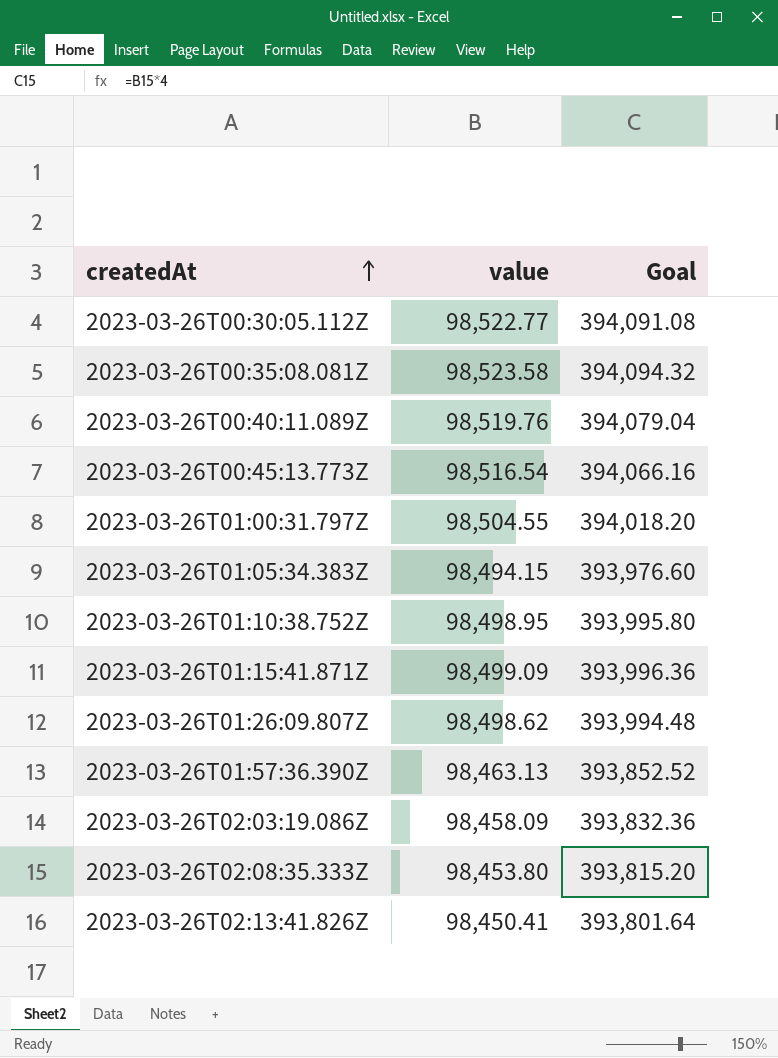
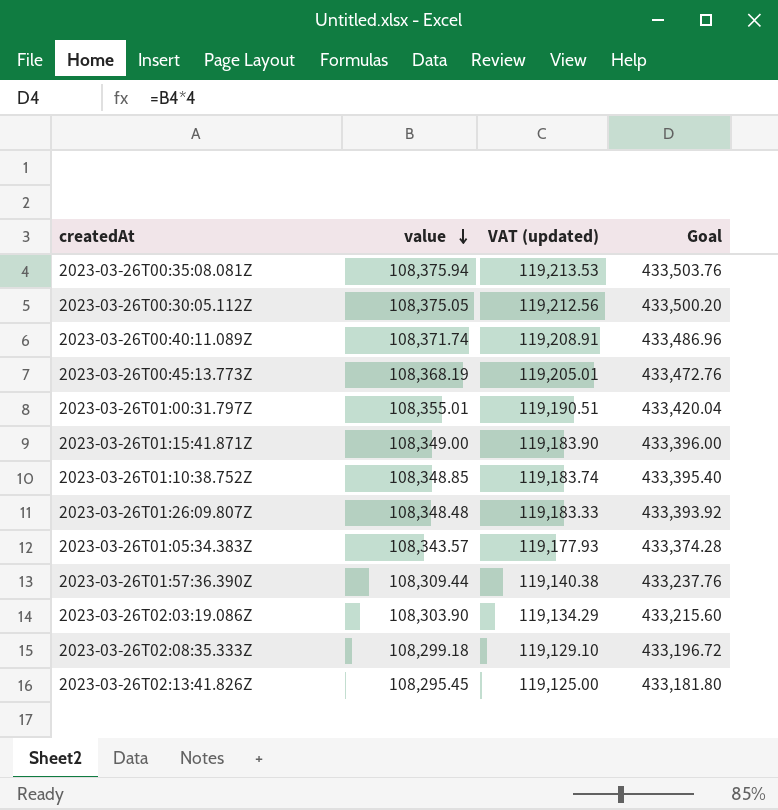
row order: createdAt ascending -> value descending
column VAT (updated) | formula: none -> [value] * 1.1
2023-03-26T00:35:08.081Z | value: 98,523.58 -> 108,375.94
2023-03-26T00:35:08.081Z | Goal: 394,094.32 -> 433,503.76
2023-03-26T00:30:05.112Z | value: 98,522.77 -> 108,375.05
2023-03-26T00:30:05.112Z | Goal: 394,091.08 -> 433,500.20
2023-03-26T00:40:11.089Z | value: 98,519.76 -> 108,371.74
2023-03-26T00:40:11.089Z | Goal: 394,079.04 -> 433,486.96
2023-03-26T00:45:13.773Z | value: 98,516.54 -> 108,368.19
2023-03-26T00:45:13.773Z | Goal: 394,066.16 -> 433,472.76
2023-03-26T01:00:31.797Z | value: 98,504.55 -> 108,355.01
2023-03-26T01:00:31.797Z | Goal: 394,018.20 -> 433,420.04
2023-03-26T01:15:41.871Z | value: 98,499.09 -> 108,349.00
2023-03-26T01:15:41.871Z | Goal: 393,996.36 -> 433,396.00
2023-03-26T01:10:38.752Z | value: 98,498.95 -> 108,348.85
2023-03-26T01:10:38.752Z | Goal: 393,995.80 -> 433,395.40
2023-03-26T01:26:09.807Z | value: 98,498.62 -> 108,348.48
2023-03-26T01:26:09.807Z | Goal: 393,994.48 -> 433,393.92
2023-03-26T01:05:34.383Z | value: 98,494.15 -> 108,343.57
2023-03-26T01:05:34.383Z | Goal: 393,976.60 -> 433,374.28
2023-03-26T01:57:36.390Z | value: 98,463.13 -> 108,309.44
2023-03-26T01:57:36.390Z | Goal: 393,852.52 -> 433,237.76
2023-03-26T02:03:19.086Z | value: 98,458.09 -> 108,303.90
2023-03-26T02:03:19.086Z | Goal: 393,832.36 -> 433,215.60
2023-03-26T02:08:35.333Z | value: 98,453.80 -> 108,299.18
2023-03-26T02:08:35.333Z | Goal: 393,815.20 -> 433,196.72
2023-03-26T02:13:41.826Z | value: 98,450.41 -> 108,295.45
2023-03-26T02:13:41.826Z | Goal: 393,801.64 -> 433,181.80

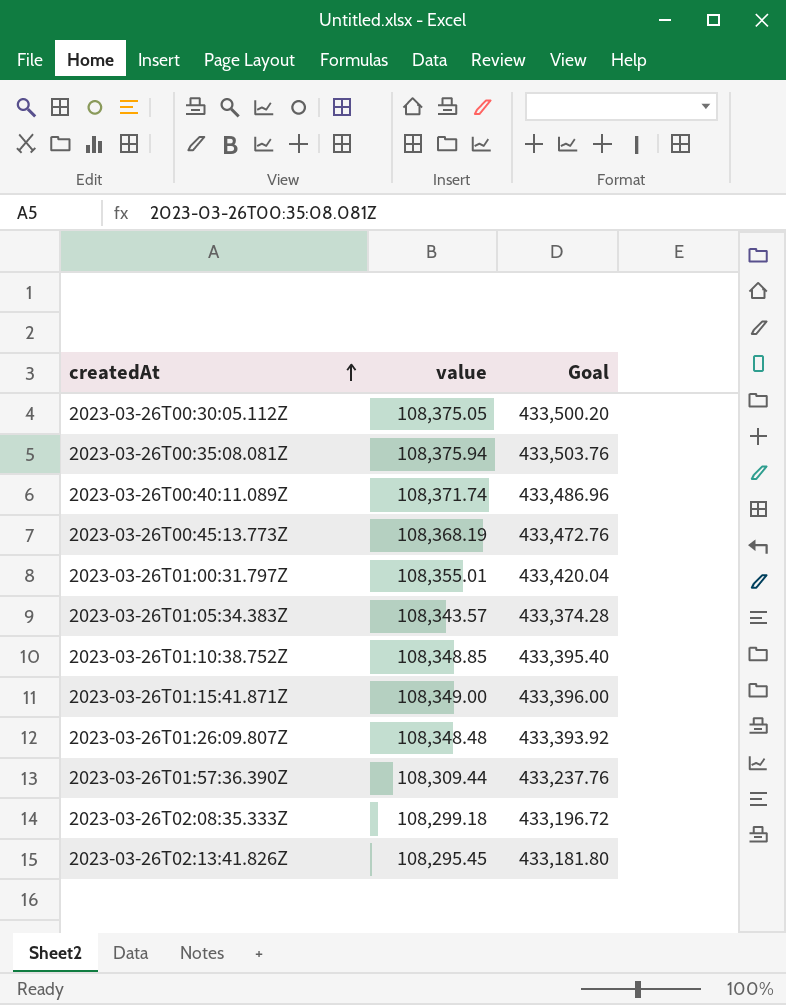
row order: value descending -> createdAt ascending
column VAT (updated) | formula: [value] * 1.1 -> none
row 2023-03-26T02:03:19.086Z: 108,303.90 | 119,134.29 | 433,215.60 -> none

